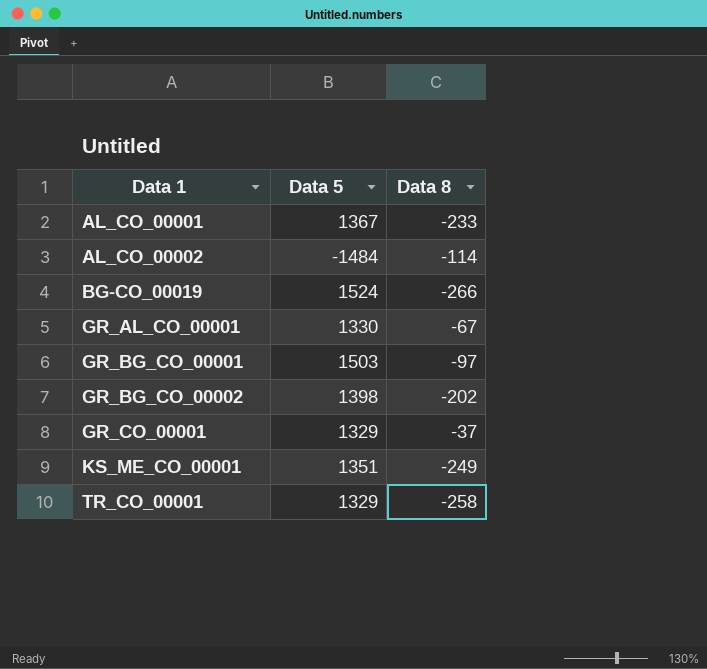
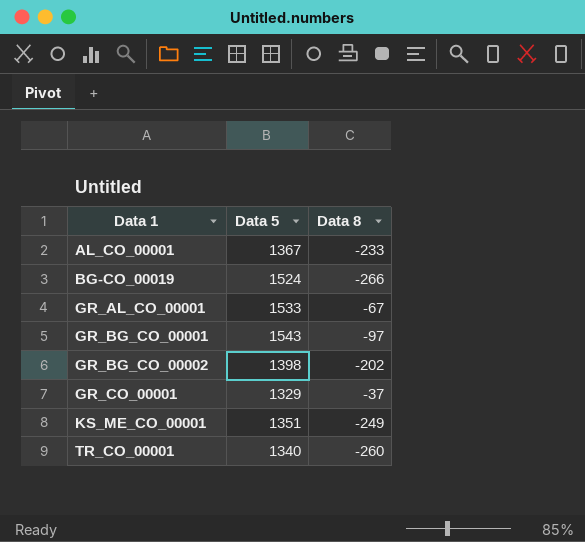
row AL_CO_00002: -1484 | -114 -> none
GR_AL_CO_00001 | Data 5: 1330 -> 1533
GR_BG_CO_00001 | Data 5: 1503 -> 1543
TR_CO_00001 | Data 5: 1329 -> 1340
TR_CO_00001 | Data 8: -258 -> -260

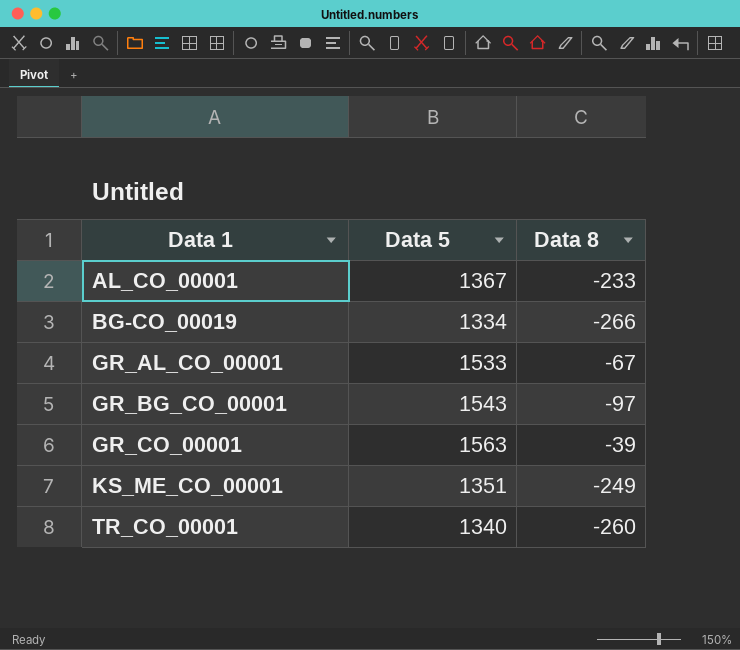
row GR_BG_CO_00002: 1398 | -202 -> none
BG-CO_00019 | Data 5: 1524 -> 1334
GR_CO_00001 | Data 5: 1329 -> 1563
GR_CO_00001 | Data 8: -37 -> -39

